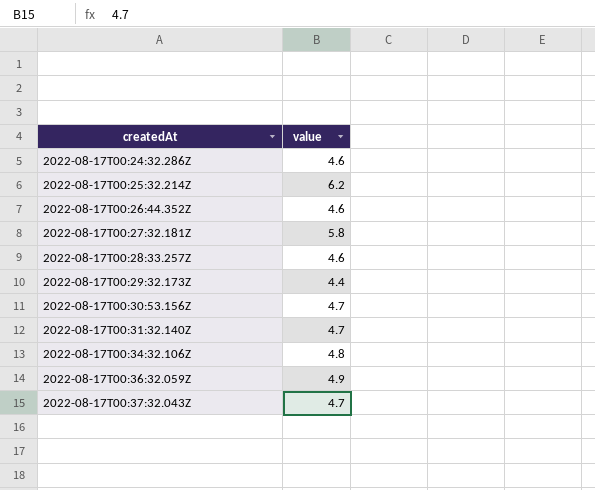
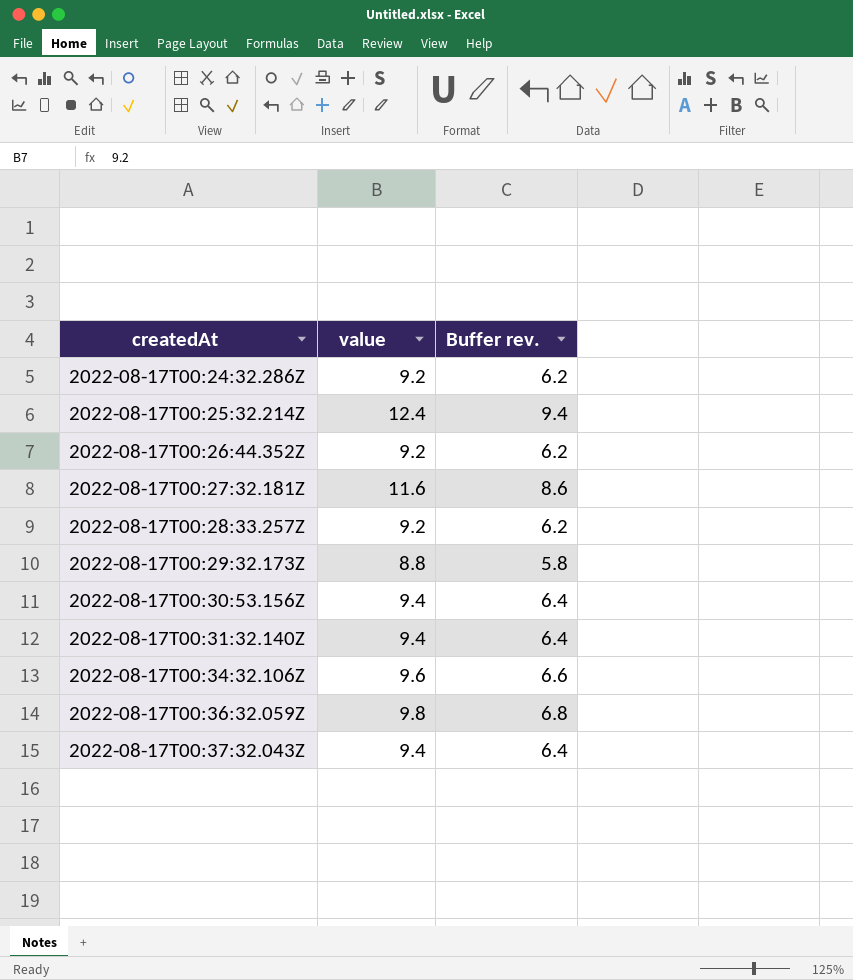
column Buffer rev. | formula: none -> [value] - 3
2022-08-17T00:24:32.286Z | value: 4.6 -> 9.2
2022-08-17T00:25:32.214Z | value: 6.2 -> 12.4
2022-08-17T00:26:44.352Z | value: 4.6 -> 9.2
2022-08-17T00:27:32.181Z | value: 5.8 -> 11.6
2022-08-17T00:28:33.257Z | value: 4.6 -> 9.2
2022-08-17T00:29:32.173Z | value: 4.4 -> 8.8
2022-08-17T00:30:53.156Z | value: 4.7 -> 9.4
2022-08-17T00:31:32.140Z | value: 4.7 -> 9.4
2022-08-17T00:34:32.106Z | value: 4.8 -> 9.6
2022-08-17T00:36:32.059Z | value: 4.9 -> 9.8
2022-08-17T00:37:32.043Z | value: 4.7 -> 9.4

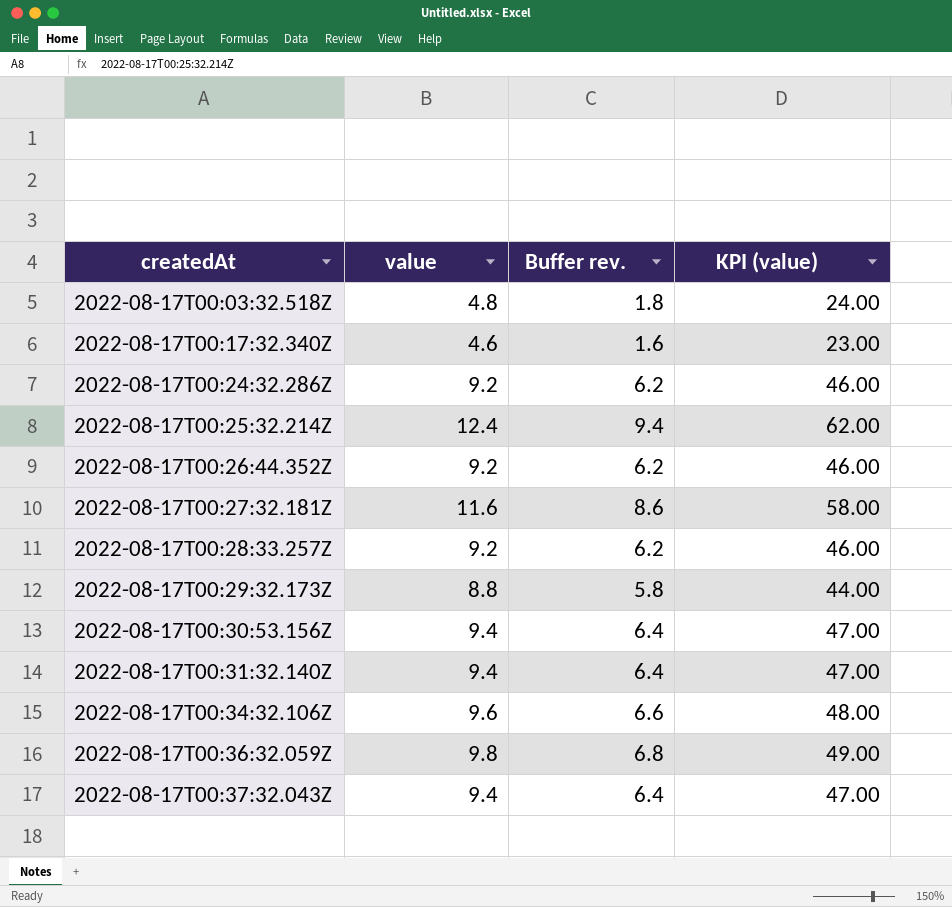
column KPI (value) | formula: none -> [value] * 5
row 2022-08-17T00:03:32.518Z: none -> 4.8 | 1.8 | 24.00
row 2022-08-17T00:17:32.340Z: none -> 4.6 | 1.6 | 23.00

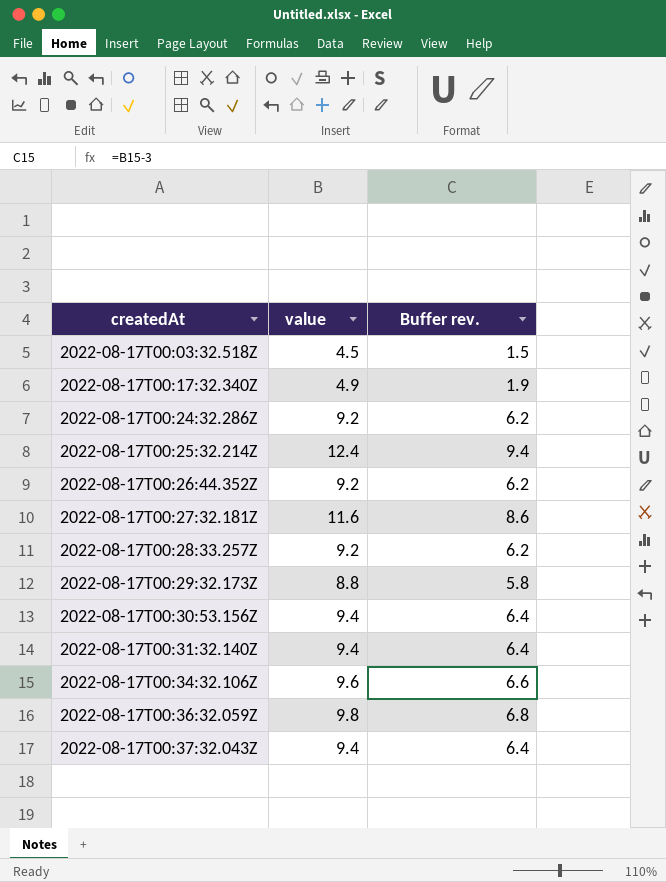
column KPI (value) | formula: [value] * 5 -> none
2022-08-17T00:03:32.518Z | value: 4.8 -> 4.5
2022-08-17T00:03:32.518Z | Buffer rev.: 1.8 -> 1.5
2022-08-17T00:17:32.340Z | value: 4.6 -> 4.9
2022-08-17T00:17:32.340Z | Buffer rev.: 1.6 -> 1.9

